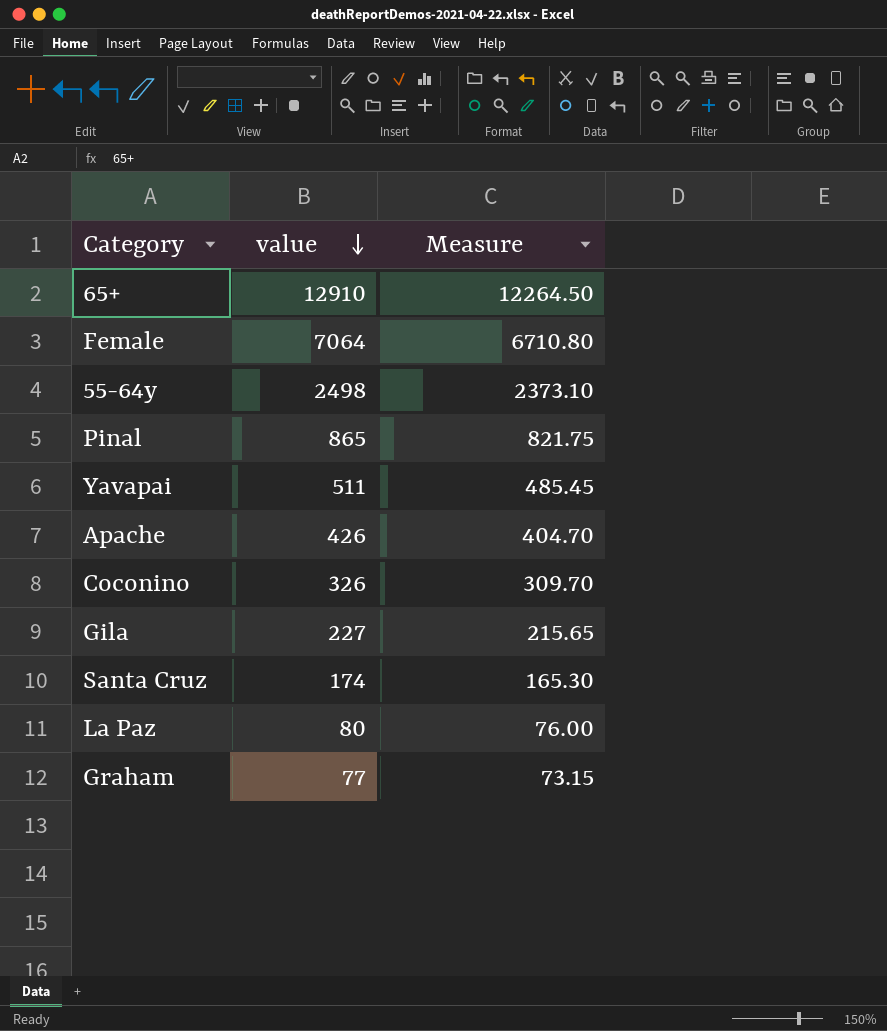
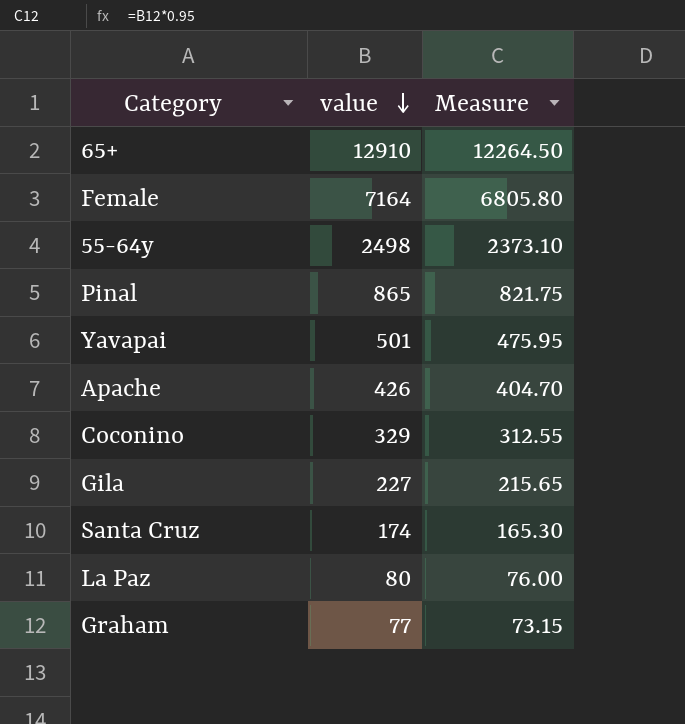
Female | value: 7064 -> 7164
Female | Measure: 6710.80 -> 6805.80
Yavapai | value: 511 -> 501
Yavapai | Measure: 485.45 -> 475.95
Coconino | value: 326 -> 329
Coconino | Measure: 309.70 -> 312.55

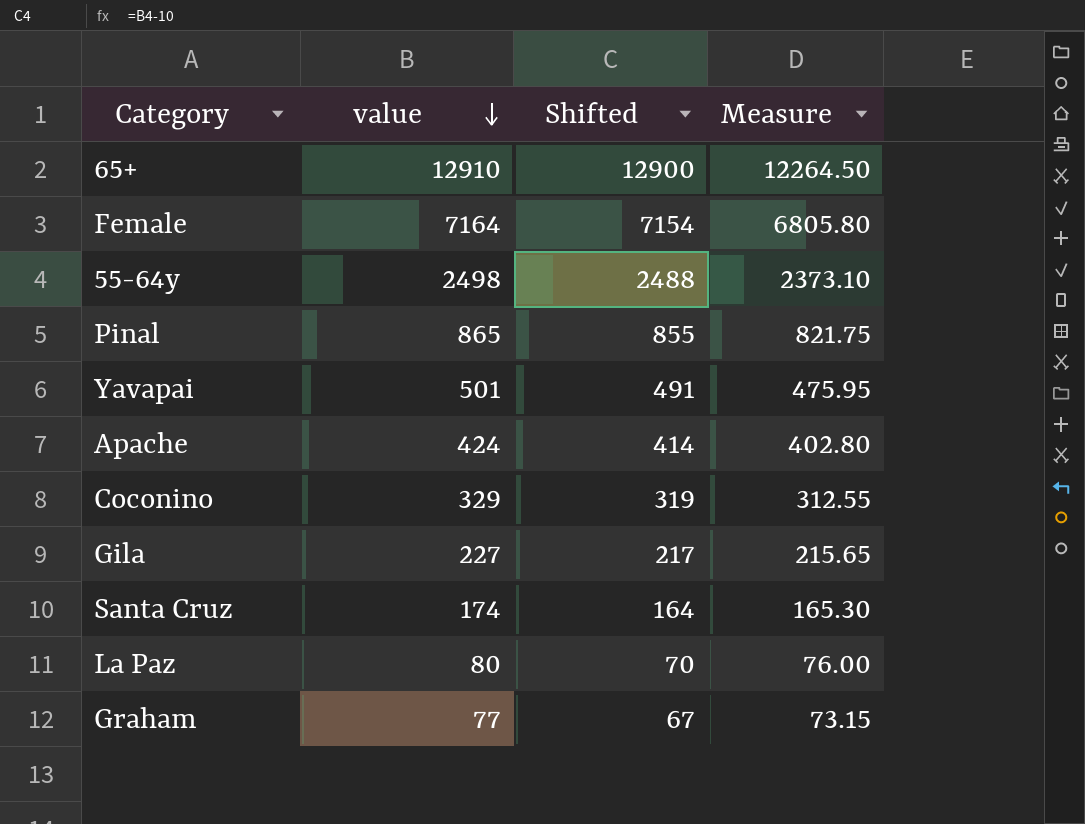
column Shifted | formula: none -> [value] - 10
Apache | value: 426 -> 424
Apache | Measure: 404.70 -> 402.80

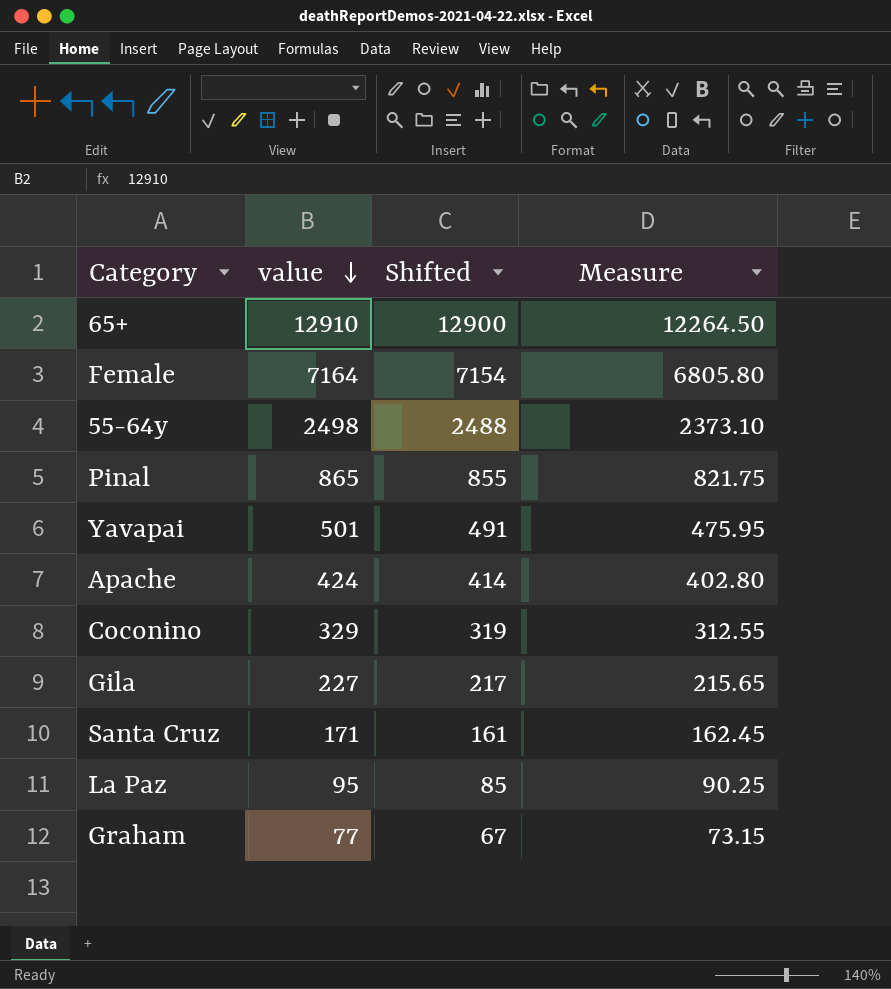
Santa Cruz | value: 174 -> 171
Santa Cruz | Shifted: 164 -> 161
Santa Cruz | Measure: 165.30 -> 162.45
La Paz | value: 80 -> 95
La Paz | Shifted: 70 -> 85
La Paz | Measure: 76.00 -> 90.25

